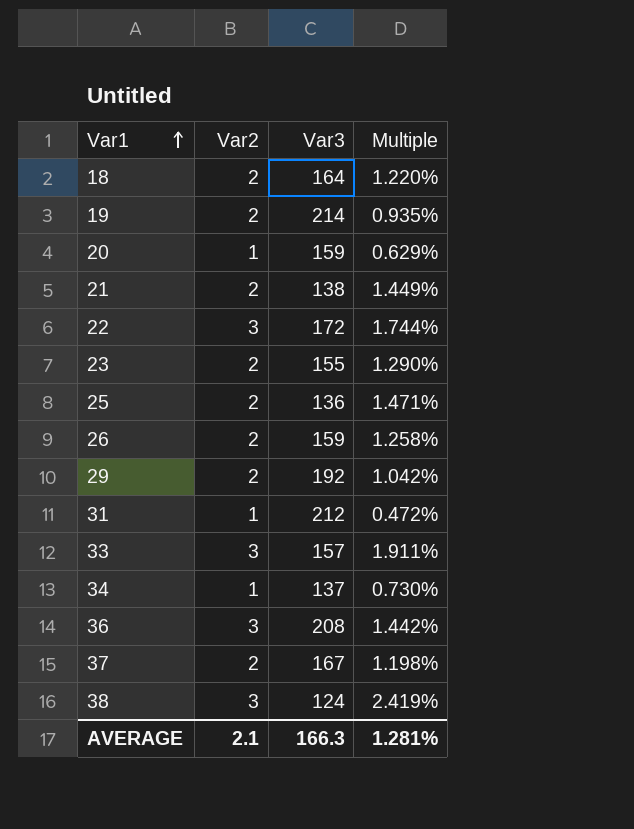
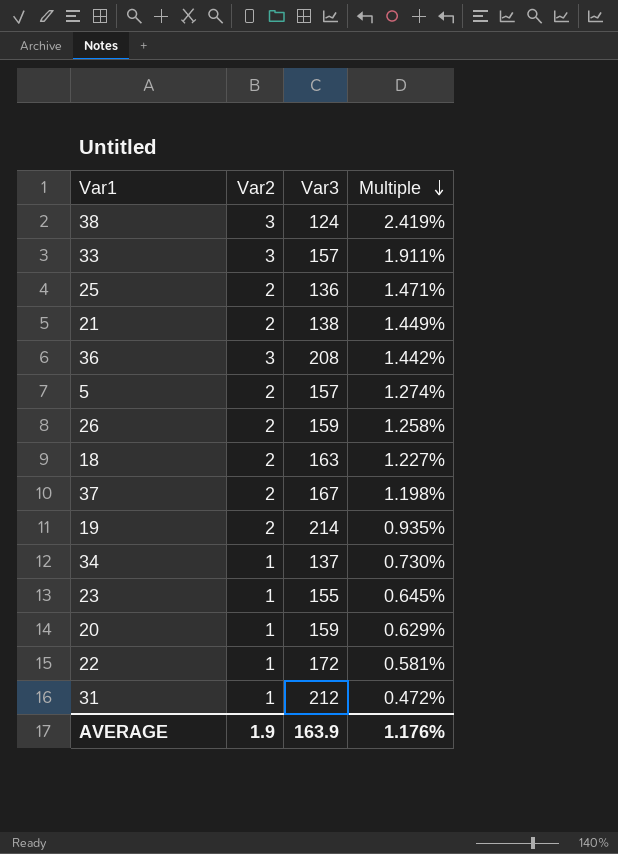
row order: Var1 ascending -> Multiple descending
row 29: 2 | 192 | 1.042% -> none
row 5: none -> 2 | 157 | 1.274%
18 | Var3: 164 -> 163
18 | Multiple: 1.220% -> 1.227%
23 | Var2: 2 -> 1
23 | Multiple: 1.290% -> 0.645%
22 | Var2: 3 -> 1
22 | Multiple: 1.744% -> 0.581%
AVERAGE | Var2: 2.1 -> 1.9
AVERAGE | Var3: 166.3 -> 163.9
AVERAGE | Multiple: 1.281% -> 1.176%

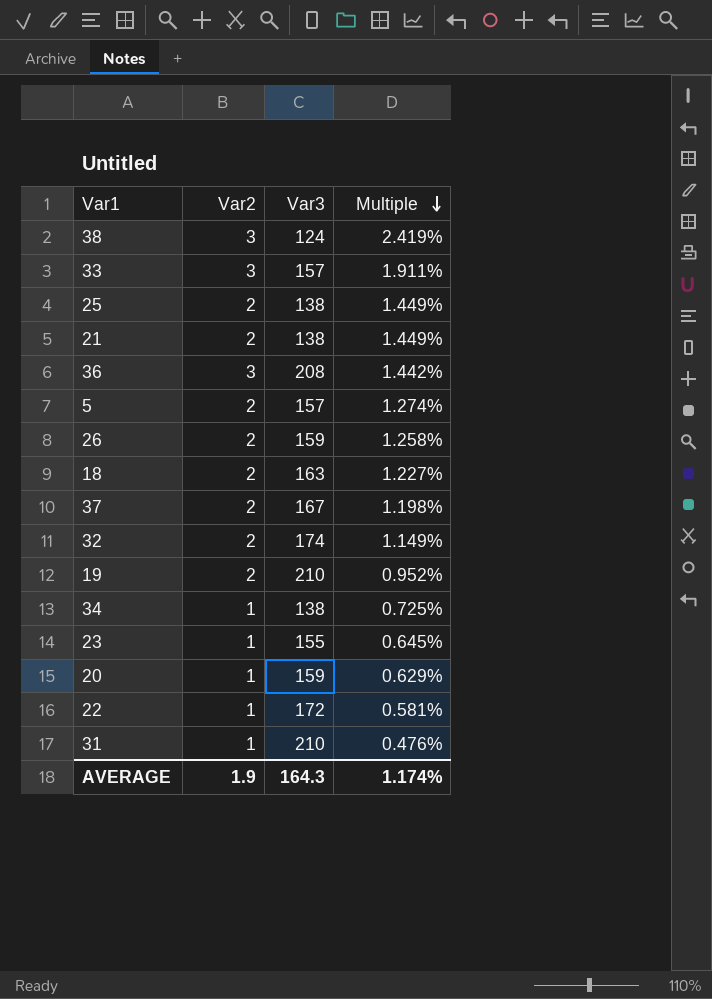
25 | Var3: 136 -> 138
25 | Multiple: 1.471% -> 1.449%
row 32: none -> 2 | 174 | 1.149%
19 | Var3: 214 -> 210
19 | Multiple: 0.935% -> 0.952%
34 | Var3: 137 -> 138
34 | Multiple: 0.730% -> 0.725%
31 | Var3: 212 -> 210
31 | Multiple: 0.472% -> 0.476%
AVERAGE | Var3: 163.9 -> 164.3
AVERAGE | Multiple: 1.176% -> 1.174%

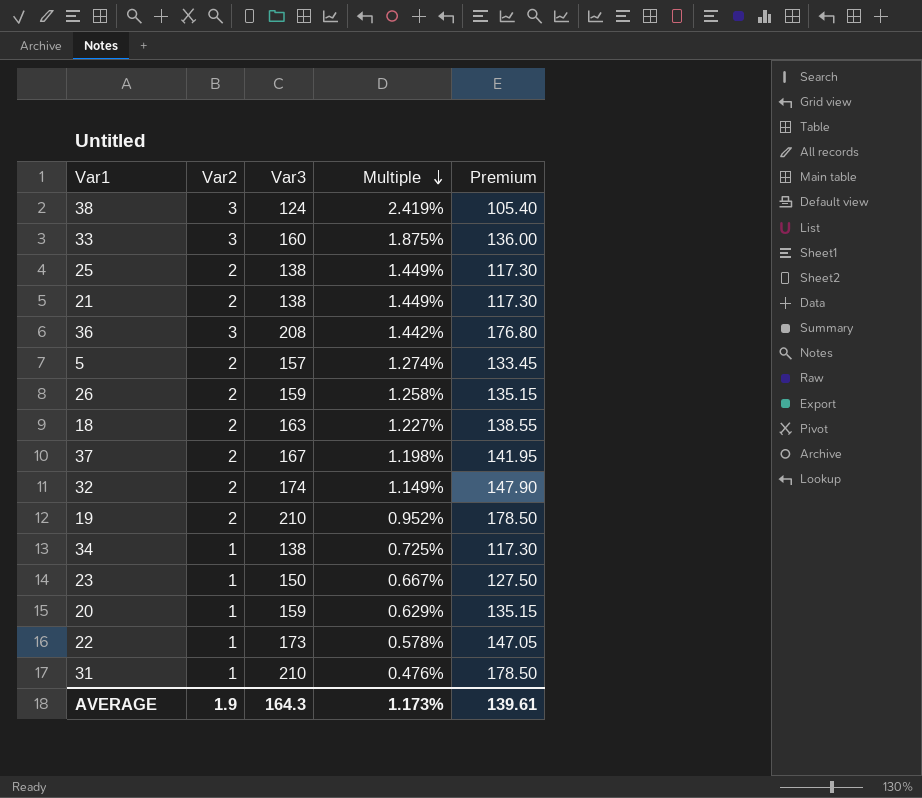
column Premium | formula: none -> [Var3] * 0.85
33 | Var3: 157 -> 160
33 | Multiple: 1.911% -> 1.875%
23 | Var3: 155 -> 150
23 | Multiple: 0.645% -> 0.667%
22 | Var3: 172 -> 173
22 | Multiple: 0.581% -> 0.578%
AVERAGE | Multiple: 1.174% -> 1.173%

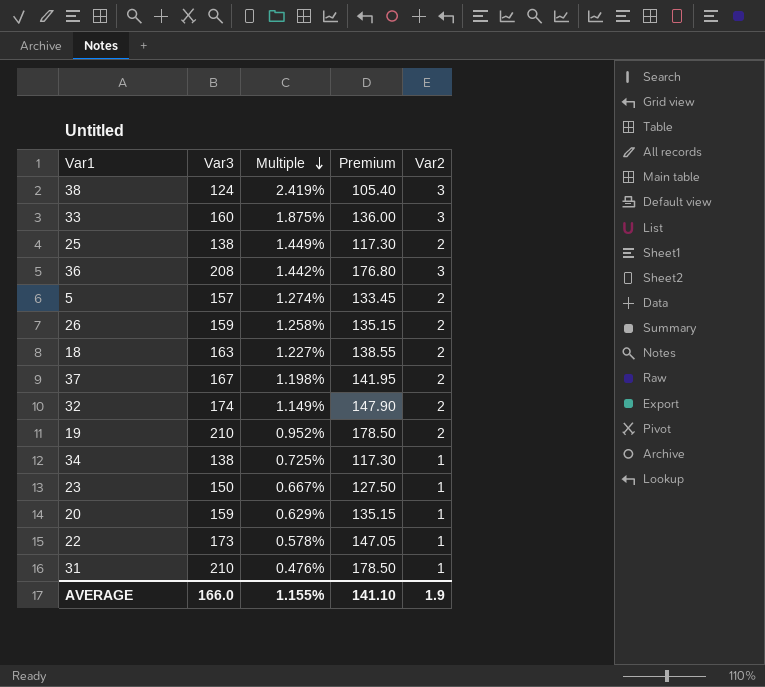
column Var2 | position: 2 -> 5
row 21: 2 | 138 | 1.449% | 117.30 -> none
AVERAGE | Var3: 164.3 -> 166.0
AVERAGE | Multiple: 1.173% -> 1.155%
AVERAGE | Premium: 139.61 -> 141.10

